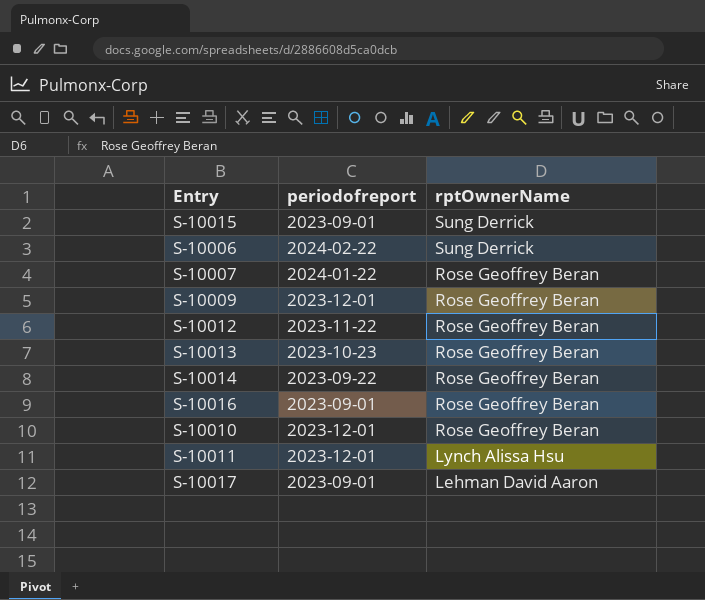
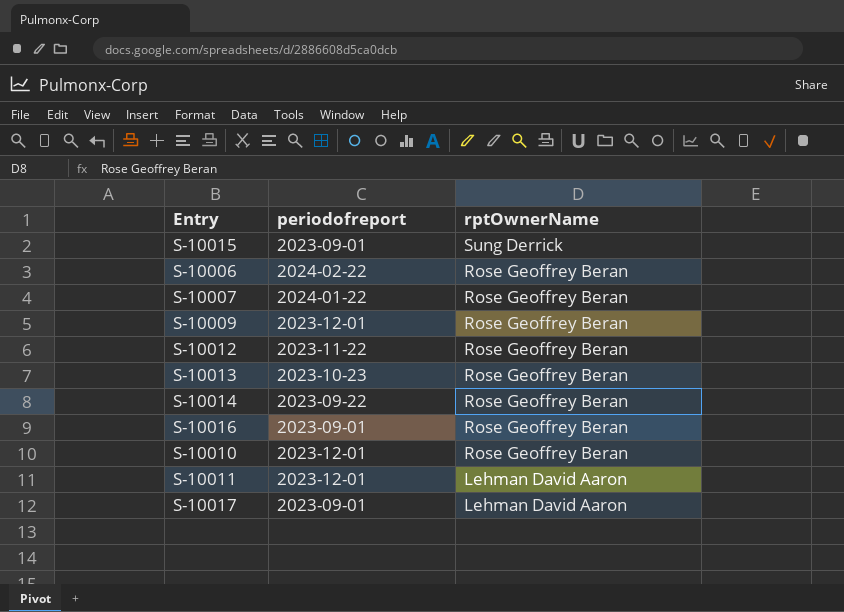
S-10006 | rptOwnerName: Sung Derrick -> Rose Geoffrey Beran
S-10011 | rptOwnerName: Lynch Alissa Hsu -> Lehman David Aaron

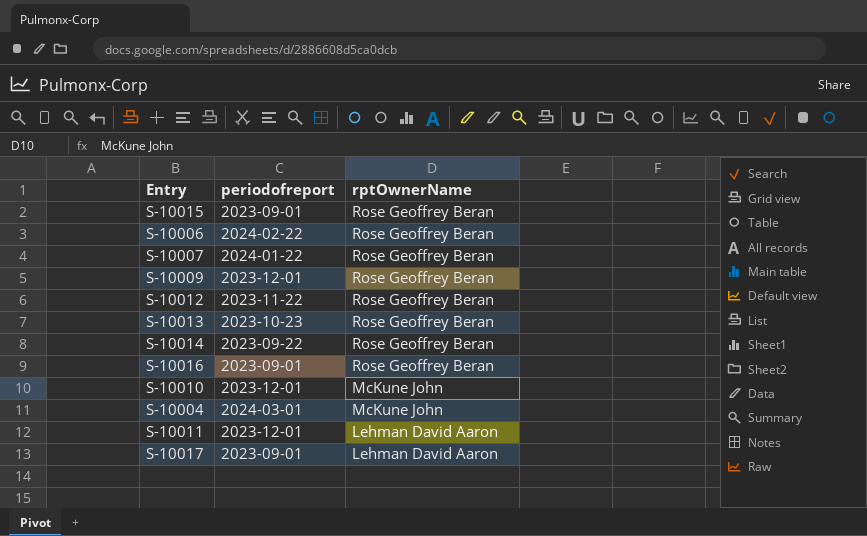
S-10015 | rptOwnerName: Sung Derrick -> Rose Geoffrey Beran
S-10010 | rptOwnerName: Rose Geoffrey Beran -> McKune John
row S-10004: none -> 2024-03-01 | McKune John

